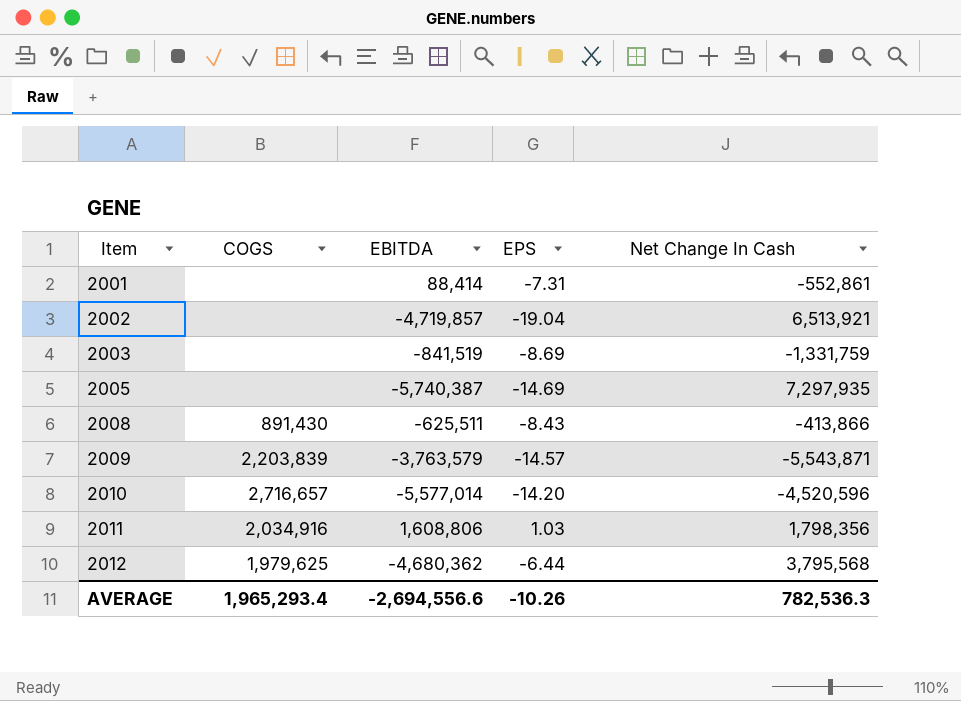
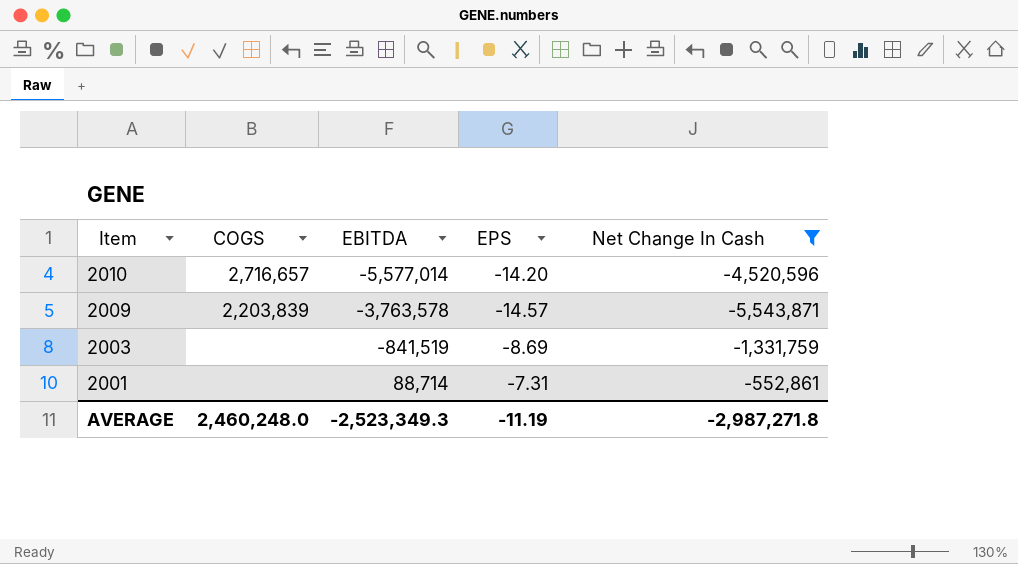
filter: none -> Net Change In Cash <= -552,861
row order: Item ascending -> Item descending
2009 | EBITDA: -3,763,579 -> -3,763,578
2001 | EBITDA: 88,414 -> 88,714
AVERAGE | COGS: 1,965,293.4 -> 2,460,248.0
AVERAGE | EBITDA: -2,694,556.6 -> -2,523,349.3
AVERAGE | EPS: -10.26 -> -11.19
AVERAGE | Net Change In Cash: 782,536.3 -> -2,987,271.8

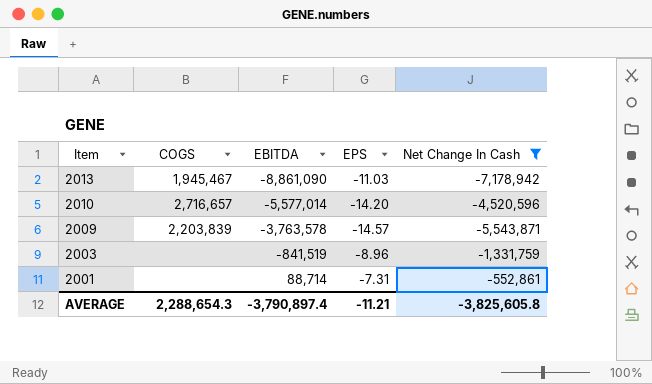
row 2013: none -> 1,945,467 | -8,861,090 | -11.03 | -7,178,942
2003 | EPS: -8.69 -> -8.96
AVERAGE | COGS: 2,460,248.0 -> 2,288,654.3
AVERAGE | EBITDA: -2,523,349.3 -> -3,790,897.4
AVERAGE | EPS: -11.19 -> -11.21
AVERAGE | Net Change In Cash: -2,987,271.8 -> -3,825,605.8

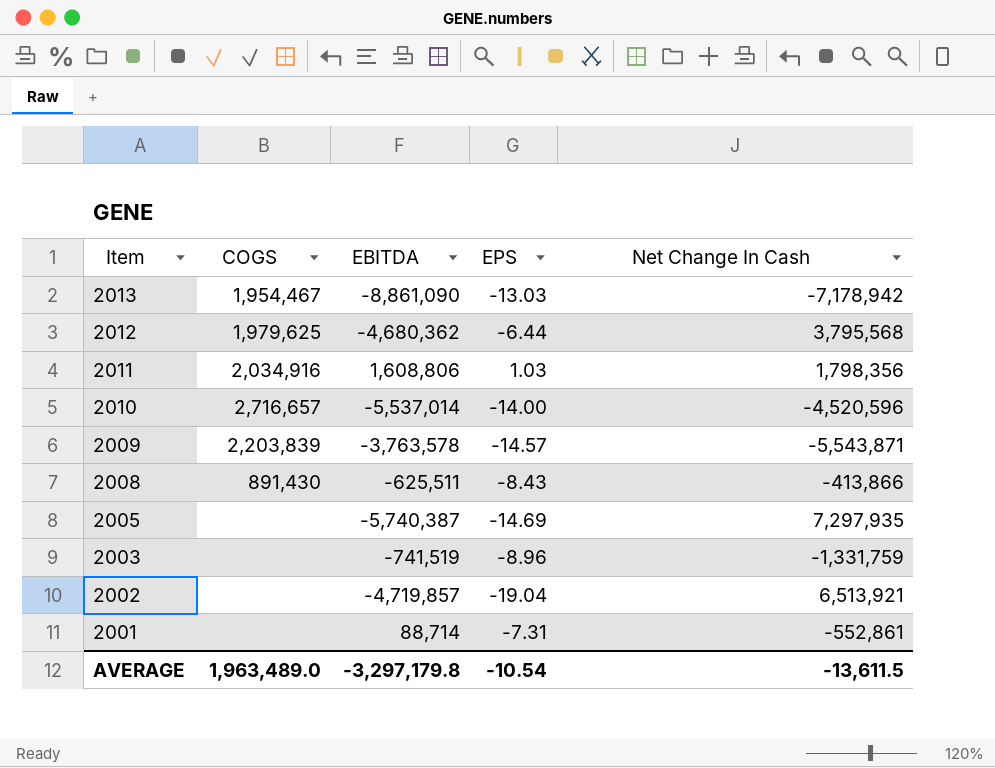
filter: Net Change In Cash <= -552,861 -> none
2013 | COGS: 1,945,467 -> 1,954,467
2013 | EPS: -11.03 -> -13.03
2010 | EBITDA: -5,577,014 -> -5,537,014
2010 | EPS: -14.20 -> -14.00
2003 | EBITDA: -841,519 -> -741,519
AVERAGE | COGS: 2,288,654.3 -> 1,963,489.0
AVERAGE | EBITDA: -3,790,897.4 -> -3,297,179.8
AVERAGE | EPS: -11.21 -> -10.54
AVERAGE | Net Change In Cash: -3,825,605.8 -> -13,611.5

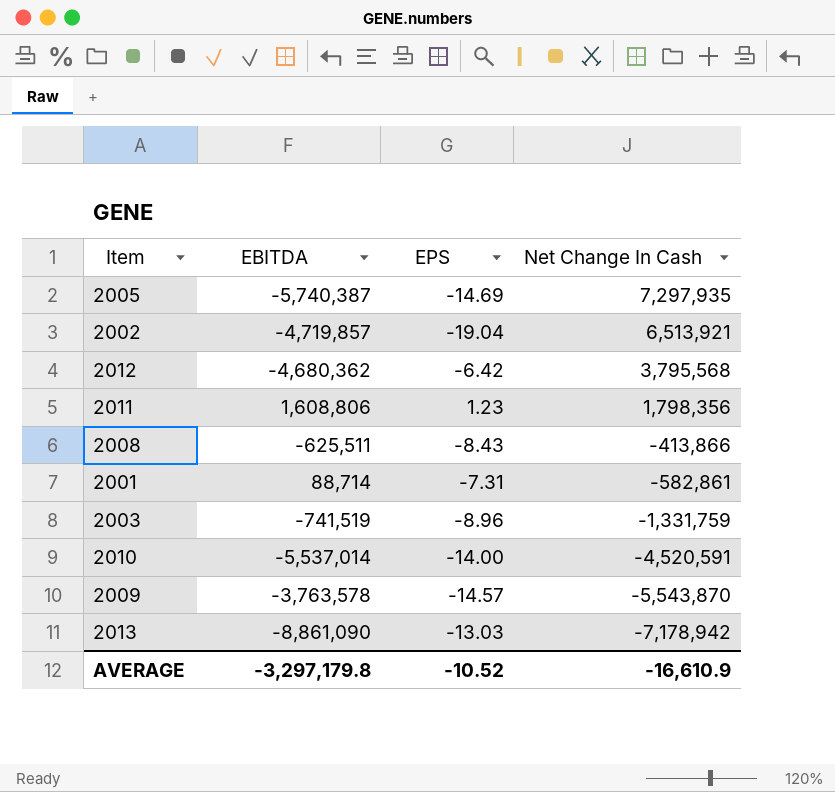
row order: Item descending -> Net Change In Cash descending
column COGS | position: 2 -> none
2012 | EPS: -6.44 -> -6.42
2011 | EPS: 1.03 -> 1.23
2001 | Net Change In Cash: -552,861 -> -582,861
2010 | Net Change In Cash: -4,520,596 -> -4,520,591
2009 | Net Change In Cash: -5,543,871 -> -5,543,870
AVERAGE | EPS: -10.54 -> -10.52
AVERAGE | Net Change In Cash: -13,611.5 -> -16,610.9

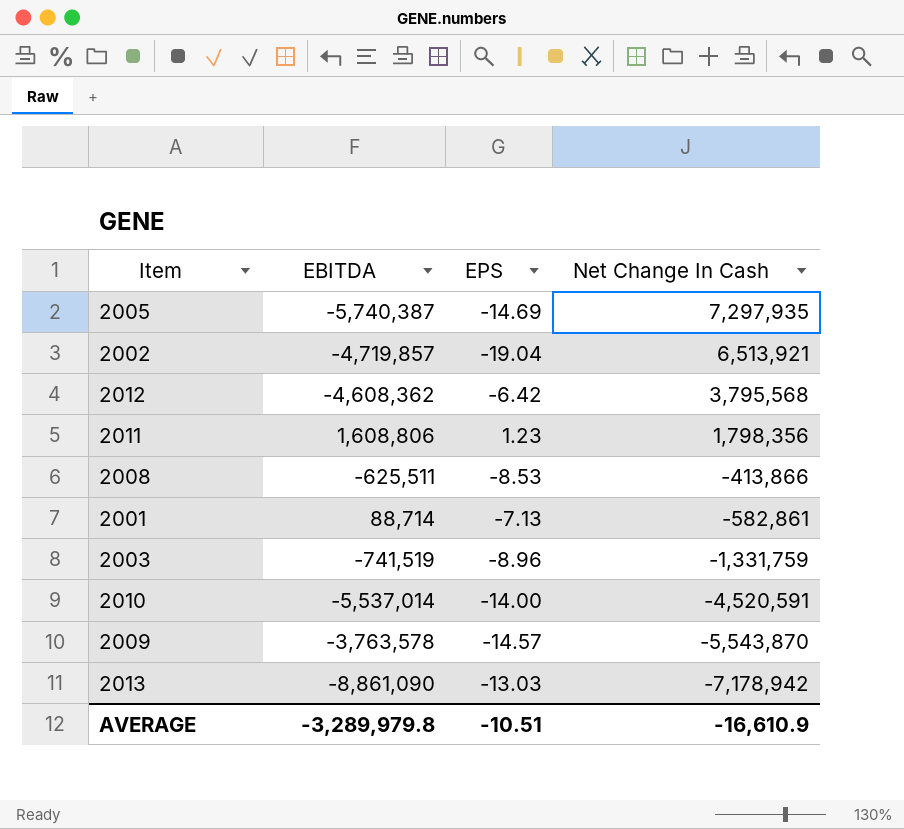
2012 | EBITDA: -4,680,362 -> -4,608,362
2008 | EPS: -8.43 -> -8.53
2001 | EPS: -7.31 -> -7.13
AVERAGE | EBITDA: -3,297,179.8 -> -3,289,979.8
AVERAGE | EPS: -10.52 -> -10.51

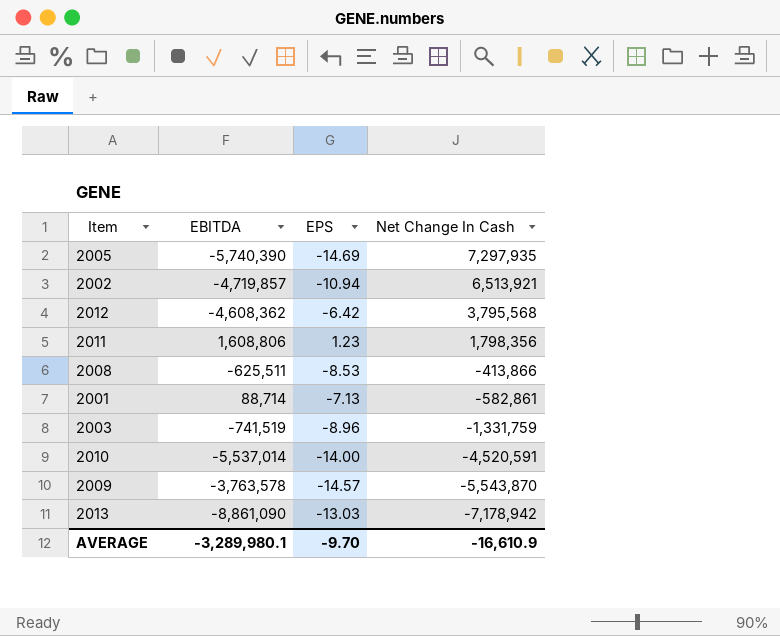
2005 | EBITDA: -5,740,387 -> -5,740,390
2002 | EPS: -19.04 -> -10.94
AVERAGE | EBITDA: -3,289,979.8 -> -3,289,980.1
AVERAGE | EPS: -10.51 -> -9.70

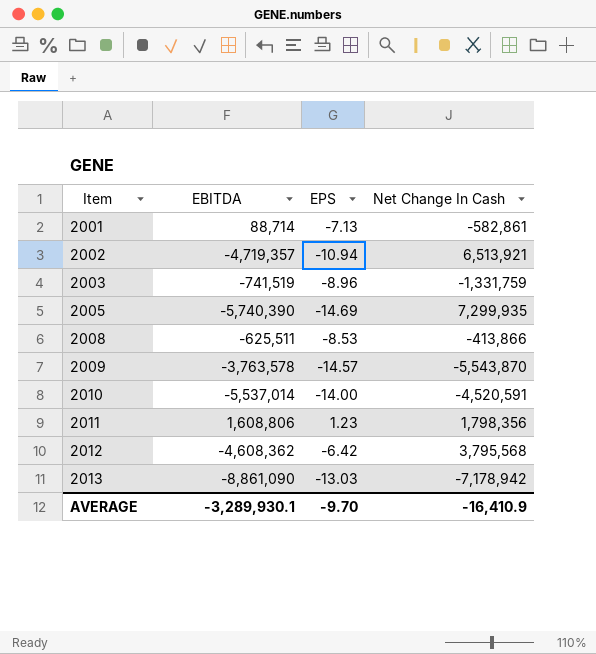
row order: Net Change In Cash descending -> Item ascending
2002 | EBITDA: -4,719,857 -> -4,719,357
2005 | Net Change In Cash: 7,297,935 -> 7,299,935
AVERAGE | EBITDA: -3,289,980.1 -> -3,289,930.1
AVERAGE | Net Change In Cash: -16,610.9 -> -16,410.9

